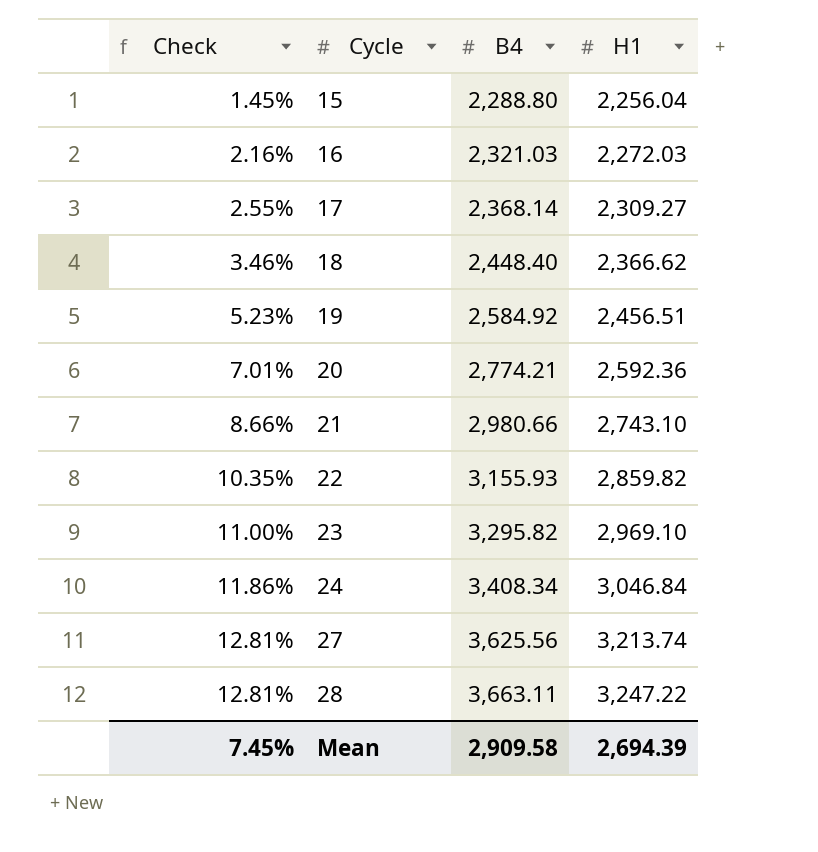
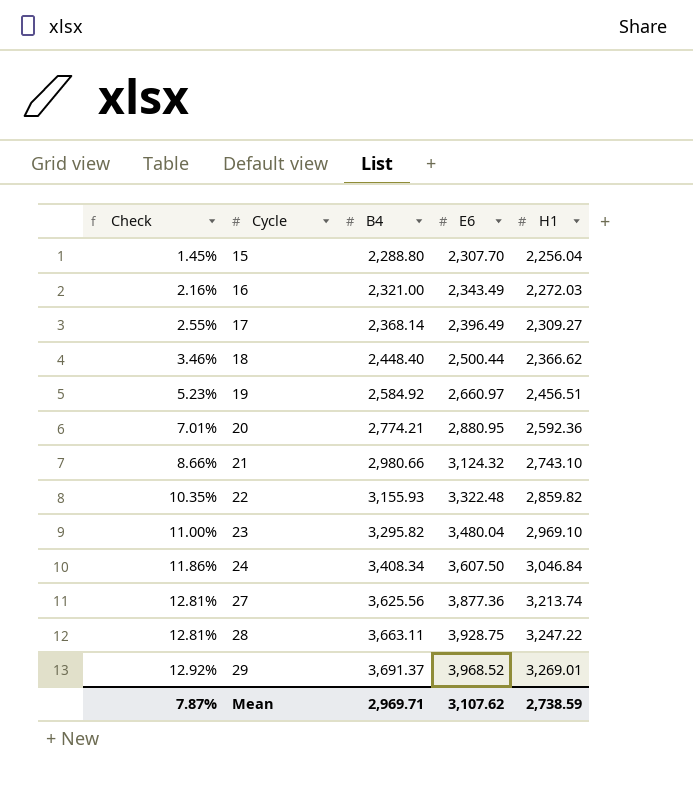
column E6 | position: none -> 4
16 | B4: 2,321.03 -> 2,321.00
row 29: none -> 12.92% | 3,691.37 | 3,968.52 | 3,269.01
Mean | Check: 7.45% -> 7.87%
Mean | B4: 2,909.58 -> 2,969.71
Mean | H1: 2,694.39 -> 2,738.59

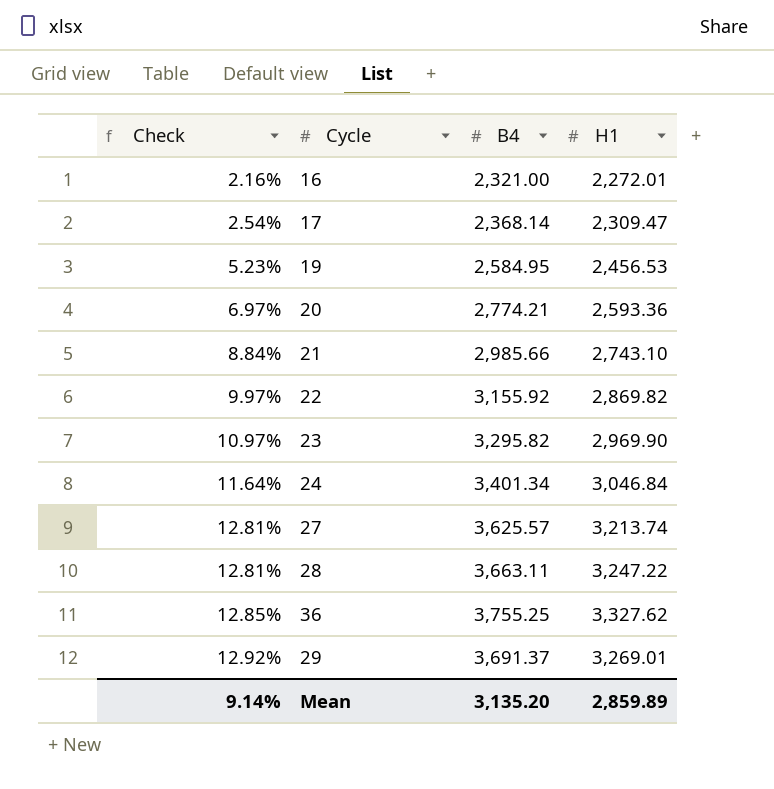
column E6 | position: 4 -> none
row 15: 1.45% | 2,288.80 | 2,307.70 | 2,256.04 -> none
row 18: 3.46% | 2,448.40 | 2,500.44 | 2,366.62 -> none
16 | H1: 2,272.03 -> 2,272.01
17 | Check: 2.55% -> 2.54%
17 | H1: 2,309.27 -> 2,309.47
19 | B4: 2,584.92 -> 2,584.95
19 | H1: 2,456.51 -> 2,456.53
20 | Check: 7.01% -> 6.97%
20 | H1: 2,592.36 -> 2,593.36
21 | Check: 8.66% -> 8.84%
21 | B4: 2,980.66 -> 2,985.66
22 | Check: 10.35% -> 9.97%
22 | B4: 3,155.93 -> 3,155.92
22 | H1: 2,859.82 -> 2,869.82
23 | Check: 11.00% -> 10.97%
23 | H1: 2,969.10 -> 2,969.90
24 | Check: 11.86% -> 11.64%
24 | B4: 3,408.34 -> 3,401.34
27 | B4: 3,625.56 -> 3,625.57
row 36: none -> 12.85% | 3,755.25 | 3,327.62
Mean | Check: 7.87% -> 9.14%
Mean | B4: 2,969.71 -> 3,135.20
Mean | H1: 2,738.59 -> 2,859.89

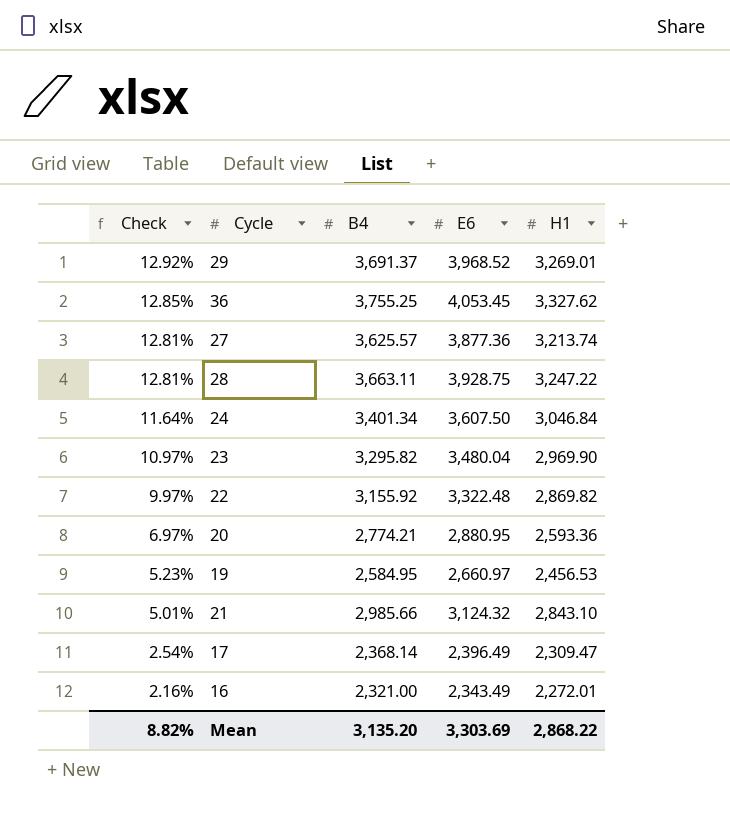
row order: Check ascending -> Check descending
column E6 | position: none -> 4
21 | Check: 8.84% -> 5.01%
21 | H1: 2,743.10 -> 2,843.10
Mean | Check: 9.14% -> 8.82%
Mean | H1: 2,859.89 -> 2,868.22

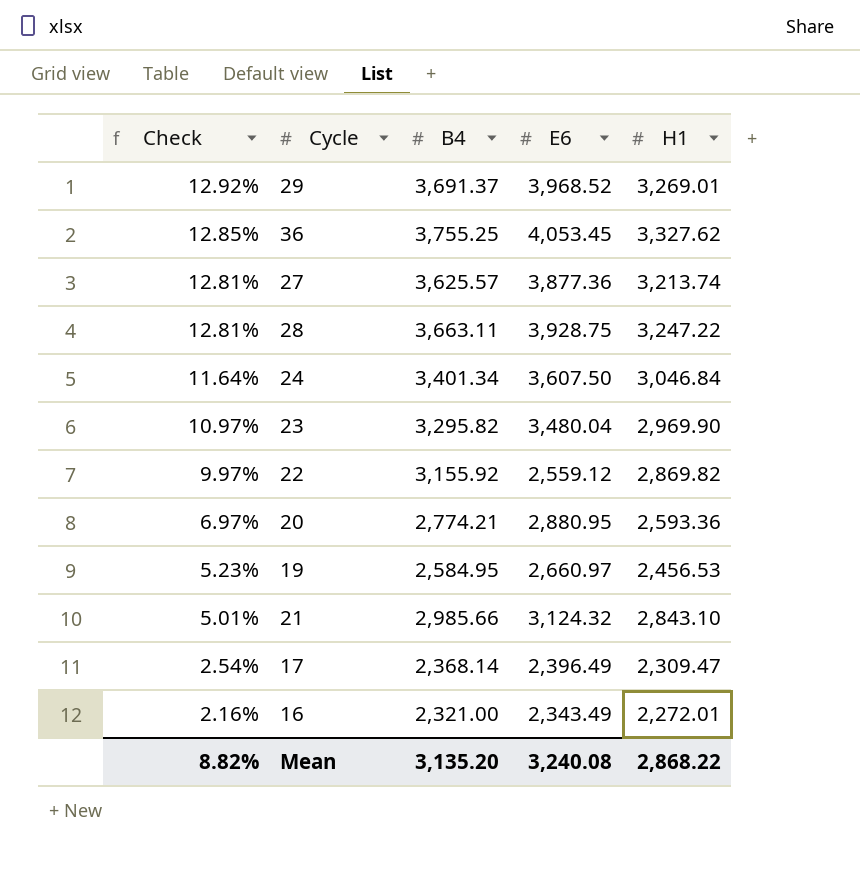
22 | E6: 3,322.48 -> 2,559.12
Mean | E6: 3,303.69 -> 3,240.08

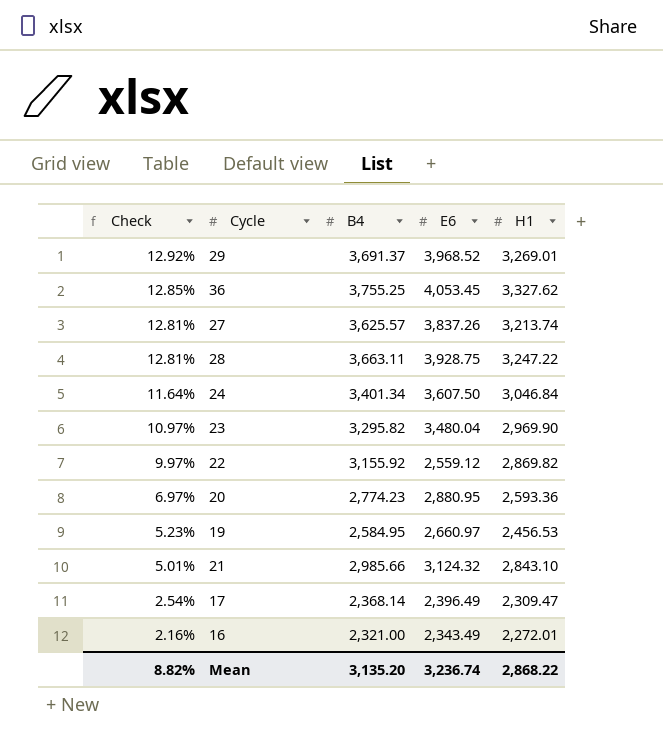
27 | E6: 3,877.36 -> 3,837.26
20 | B4: 2,774.21 -> 2,774.23
Mean | E6: 3,240.08 -> 3,236.74

